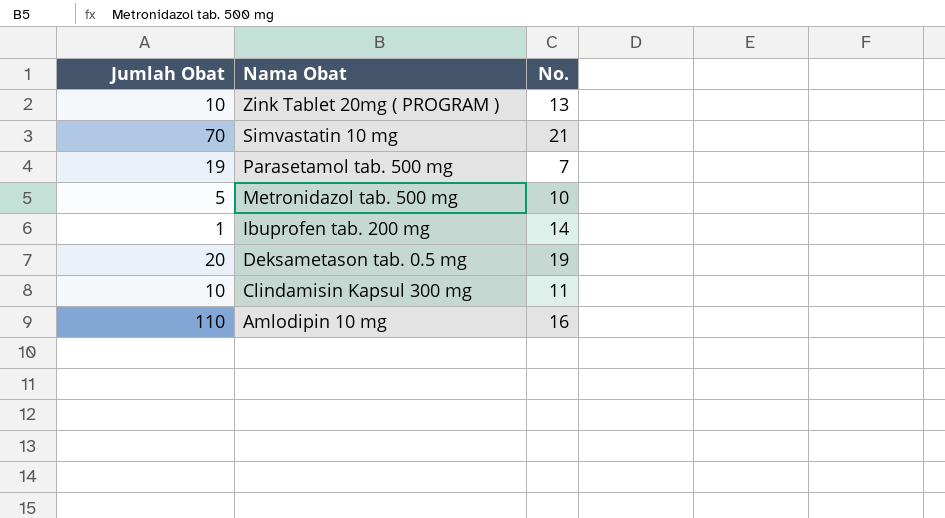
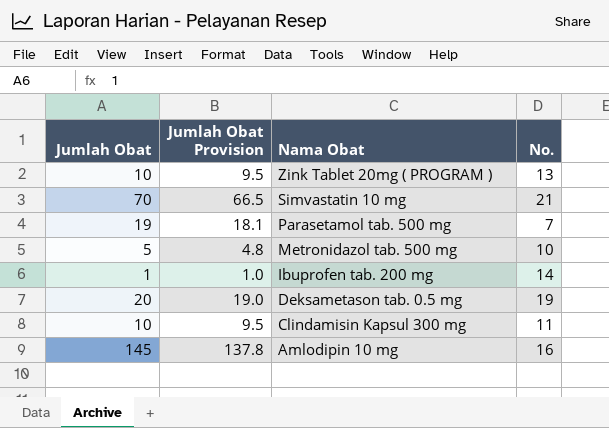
column Jumlah Obat Provision | formula: none -> [Jumlah Obat] * 0.95
Amlodipin 10 mg | Jumlah Obat: 110 -> 145

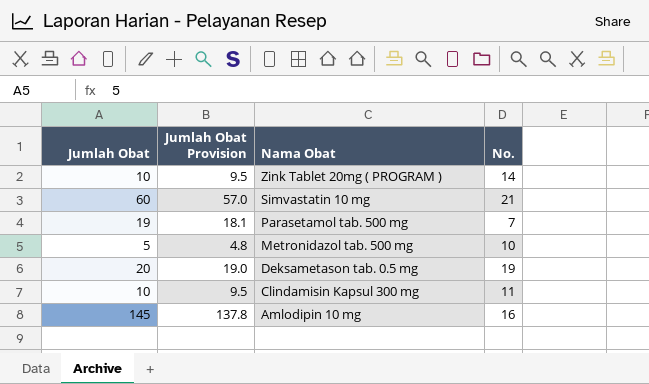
row Ibuprofen tab. 200 mg: 1 | 1.0 | 14 -> none
Zink Tablet 20mg ( PROGRAM ) | No.: 13 -> 14
Simvastatin 10 mg | Jumlah Obat: 70 -> 60
Simvastatin 10 mg | Jumlah Obat Provision: 66.5 -> 57.0

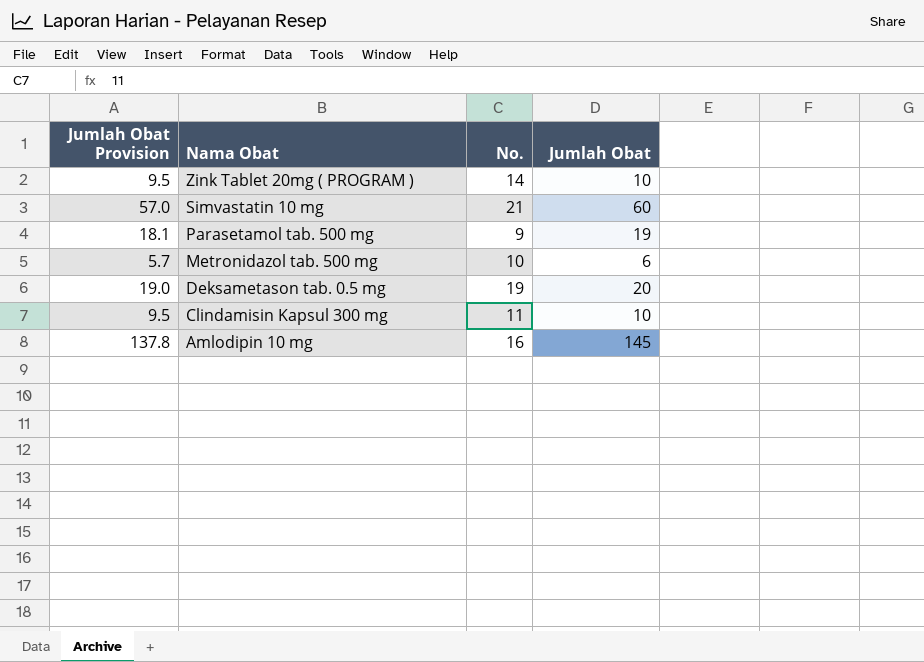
column Jumlah Obat | position: 1 -> 4
Parasetamol tab. 500 mg | No.: 7 -> 9
Metronidazol tab. 500 mg | Jumlah Obat Provision: 4.8 -> 5.7
Metronidazol tab. 500 mg | Jumlah Obat: 5 -> 6

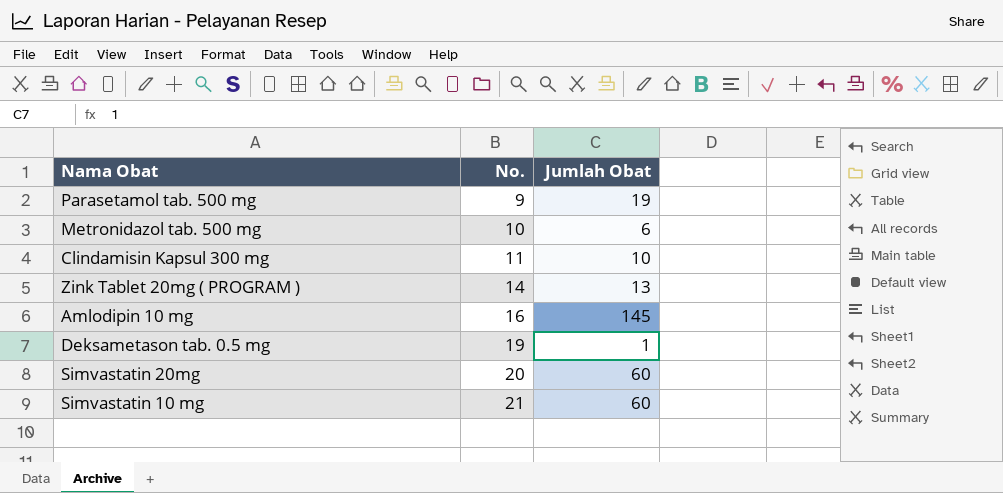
row order: Nama Obat descending -> No. ascending
column Jumlah Obat Provision | formula: [Jumlah Obat] * 0.95 -> none
Zink Tablet 20mg ( PROGRAM ) | Jumlah Obat: 10 -> 13
Deksametason tab. 0.5 mg | Jumlah Obat: 20 -> 1
row Simvastatin 20mg: none -> 20 | 60

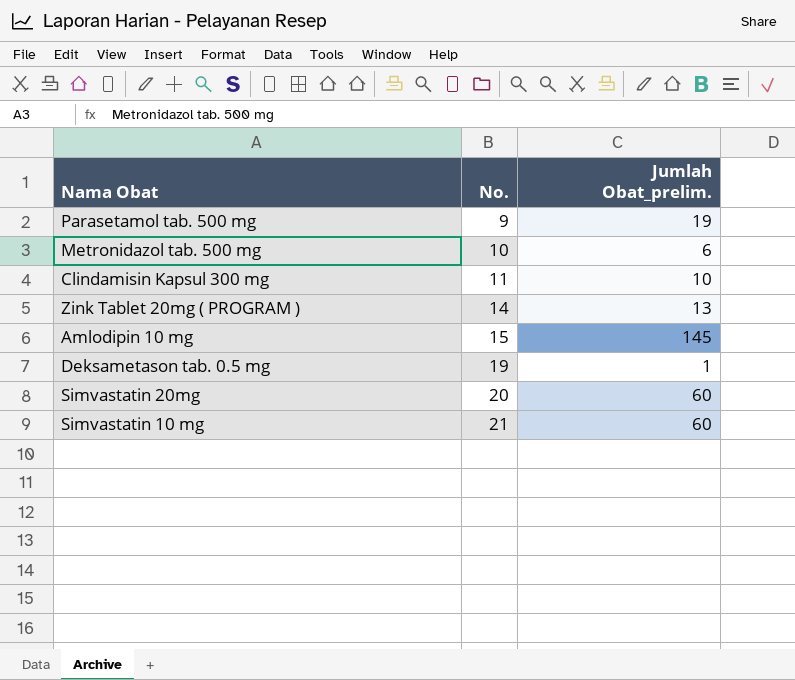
column name: Jumlah Obat -> Jumlah Obat_prelim.
Amlodipin 10 mg | No.: 16 -> 15

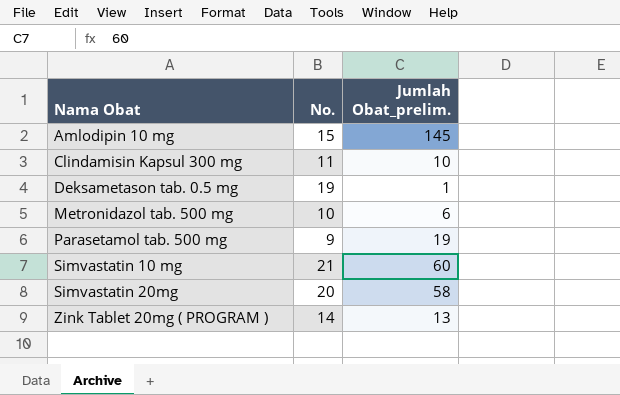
row order: No. ascending -> Nama Obat ascending
Simvastatin 20mg | Jumlah Obat_prelim.: 60 -> 58

